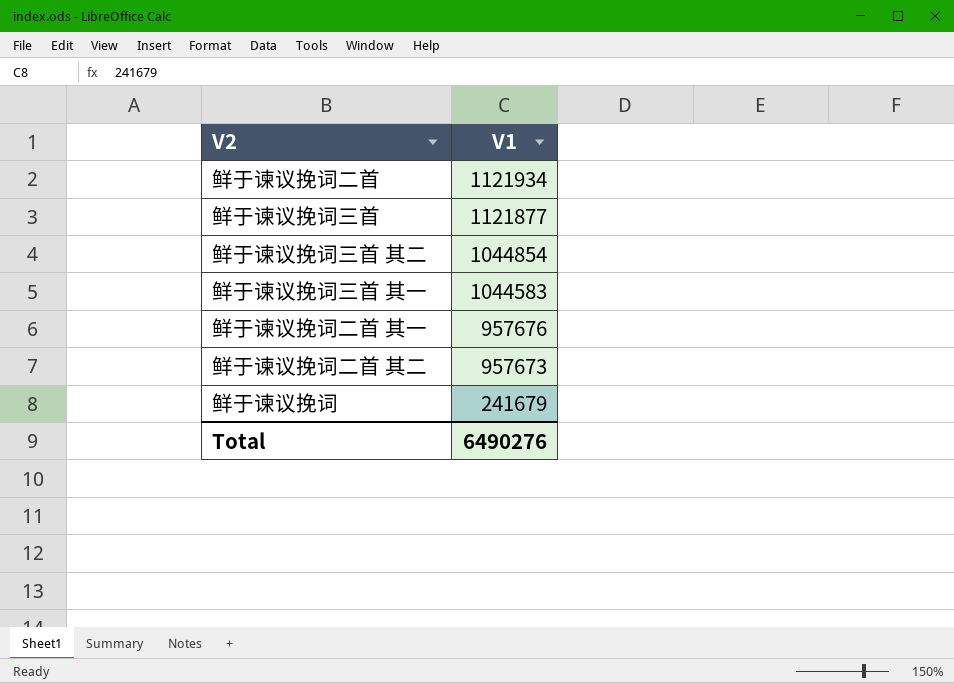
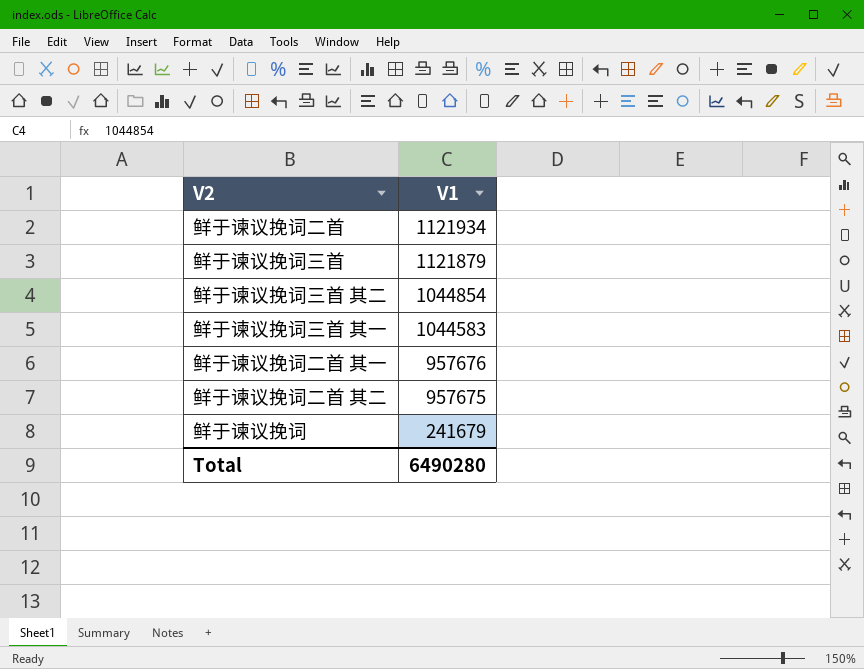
鲜于谏议挽词三首 | V1: 1121877 -> 1121879
鲜于谏议挽词二首 其二 | V1: 957673 -> 957675
Total | V1: 6490276 -> 6490280

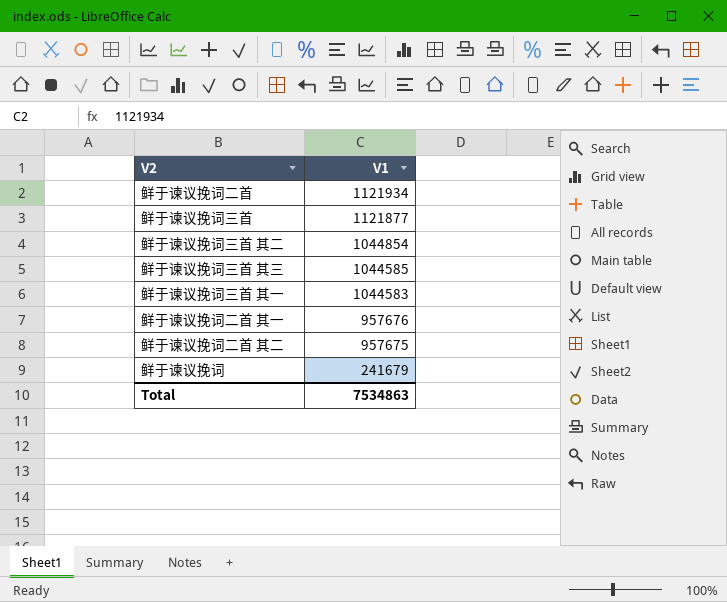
鲜于谏议挽词三首 | V1: 1121879 -> 1121877
row 鲜于谏议挽词三首 其三: none -> 1044585
Total | V1: 6490280 -> 7534863

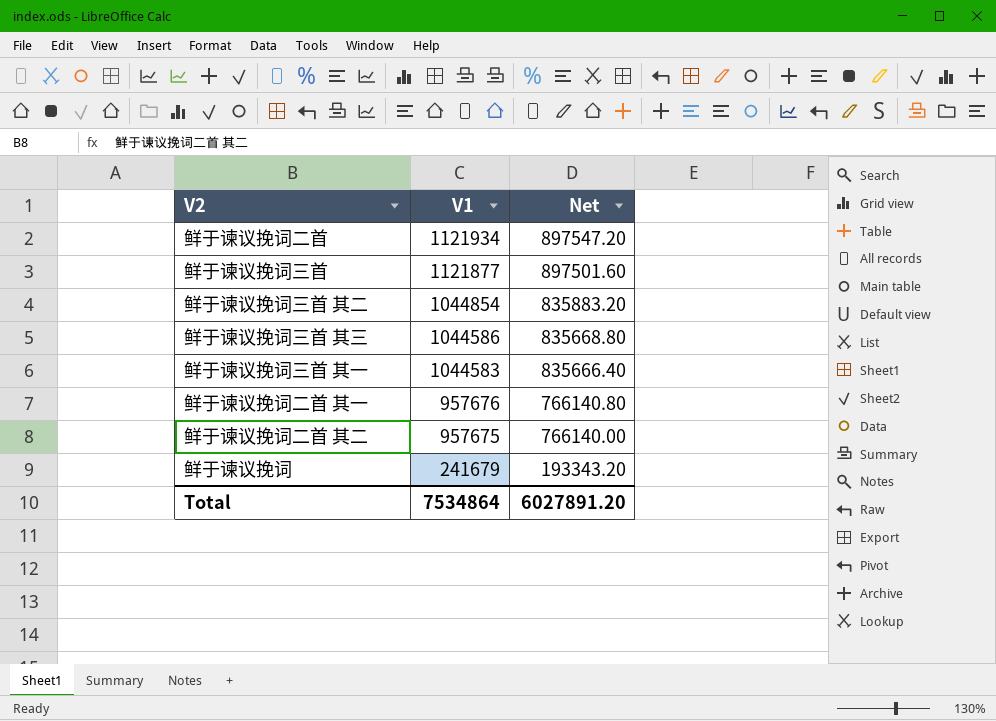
column Net | formula: none -> [V1] * 0.8
鲜于谏议挽词三首 其三 | V1: 1044585 -> 1044586
Total | V1: 7534863 -> 7534864

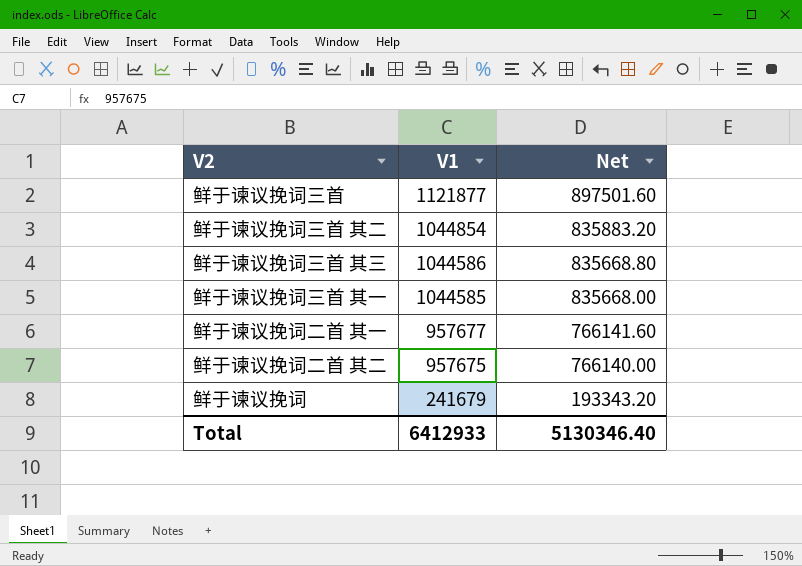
row 鲜于谏议挽词二首: 1121934 | 897547.20 -> none
鲜于谏议挽词三首 其一 | V1: 1044583 -> 1044585
鲜于谏议挽词三首 其一 | Net: 835666.40 -> 835668.00
鲜于谏议挽词二首 其一 | V1: 957676 -> 957677
鲜于谏议挽词二首 其一 | Net: 766140.80 -> 766141.60
Total | V1: 7534864 -> 6412933
Total | Net: 6027891.20 -> 5130346.40

